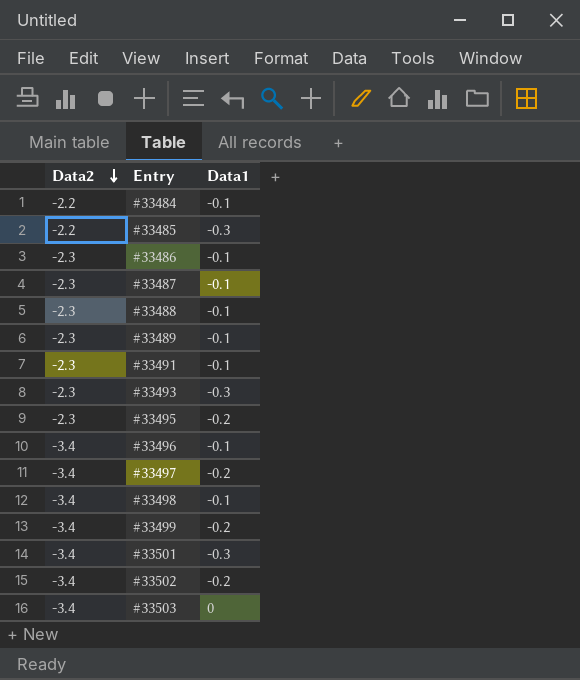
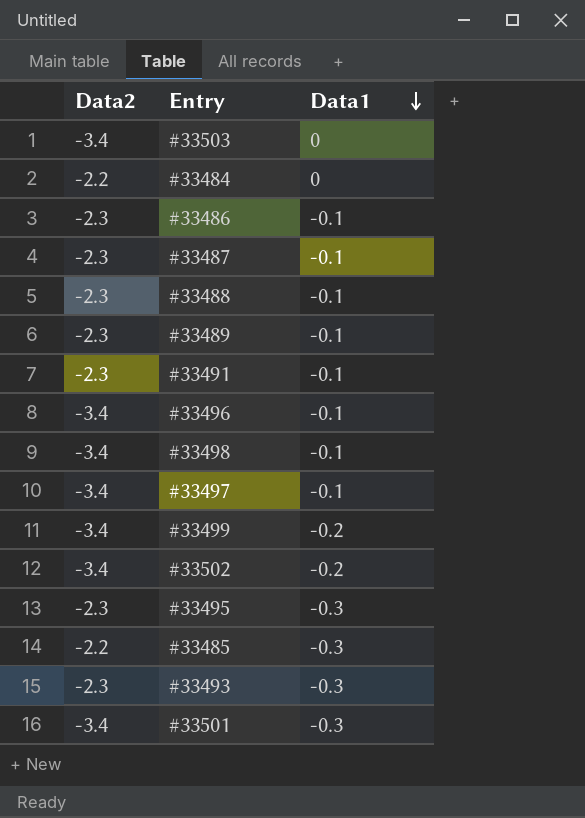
row order: Data2 descending -> Data1 descending
#33484 | Data1: -0.1 -> 0
#33497 | Data1: -0.2 -> -0.1
#33495 | Data1: -0.2 -> -0.3

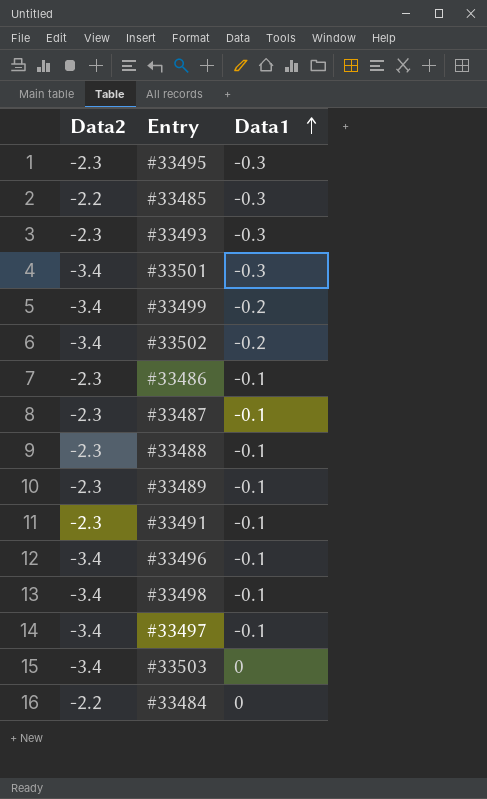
row order: Data1 descending -> Data1 ascending

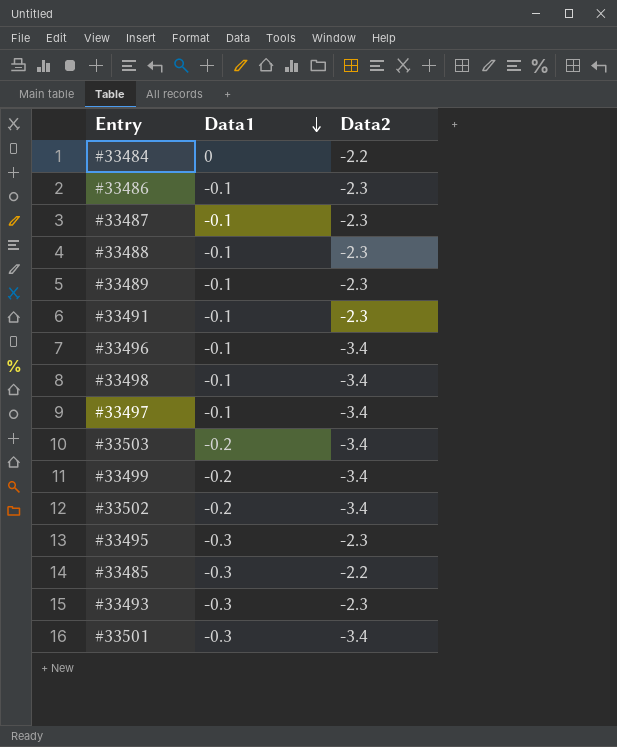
row order: Data1 ascending -> Data1 descending
column Data2 | position: 1 -> 3
#33503 | Data1: 0 -> -0.2

